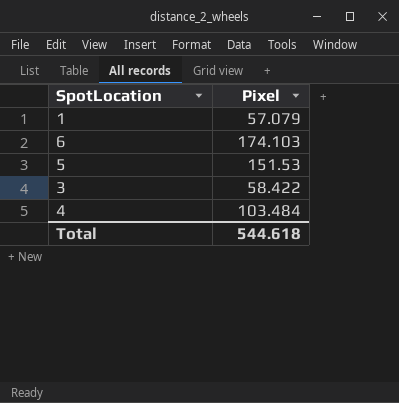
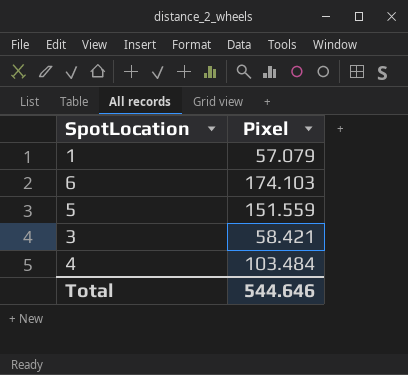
5 | Pixel: 151.53 -> 151.559
3 | Pixel: 58.422 -> 58.421
Total | Pixel: 544.618 -> 544.646

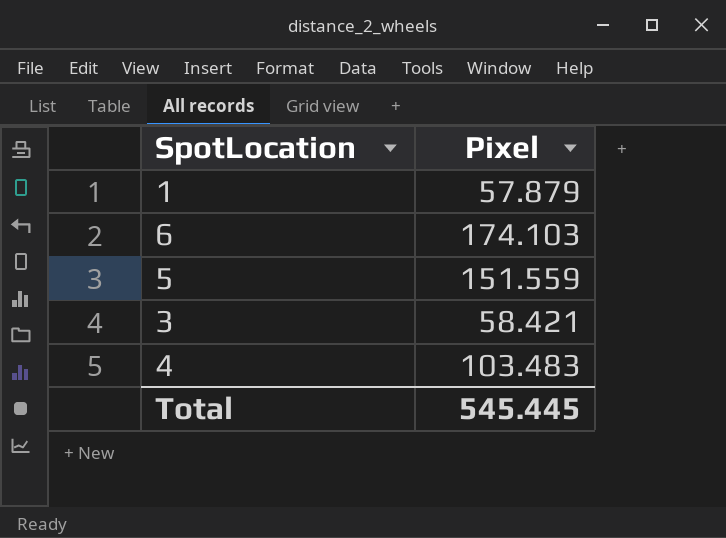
1 | Pixel: 57.079 -> 57.879
4 | Pixel: 103.484 -> 103.483
Total | Pixel: 544.646 -> 545.445

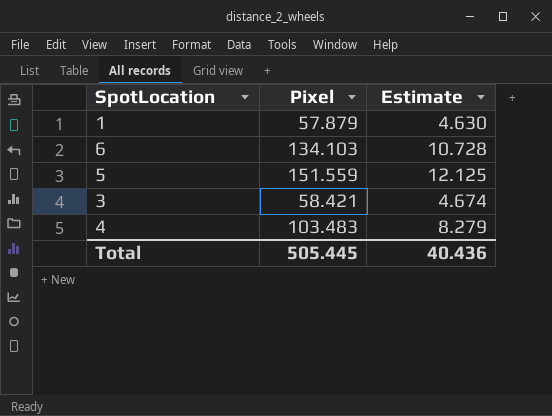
column Estimate | formula: none -> [Pixel] * 0.08
6 | Pixel: 174.103 -> 134.103
Total | Pixel: 545.445 -> 505.445

